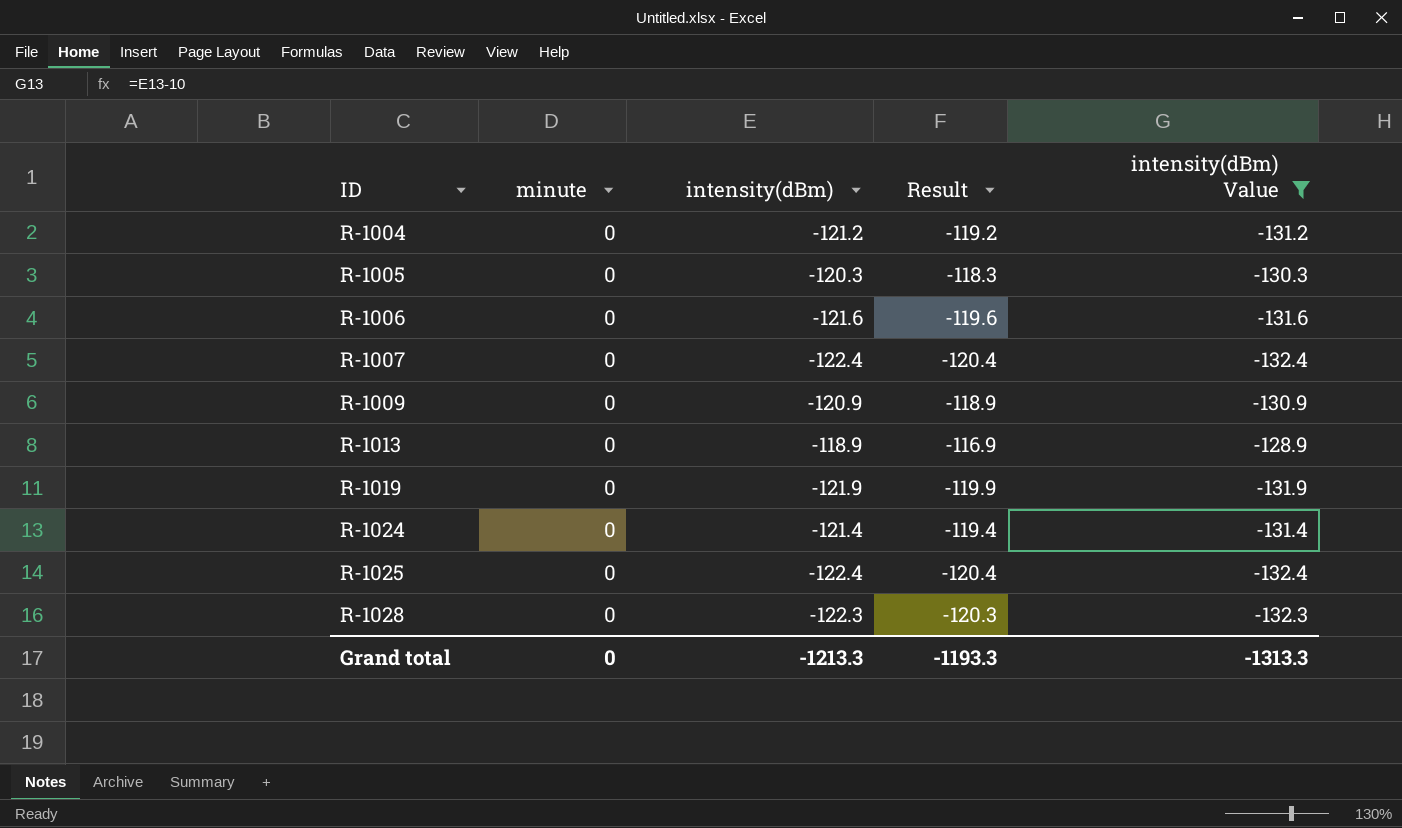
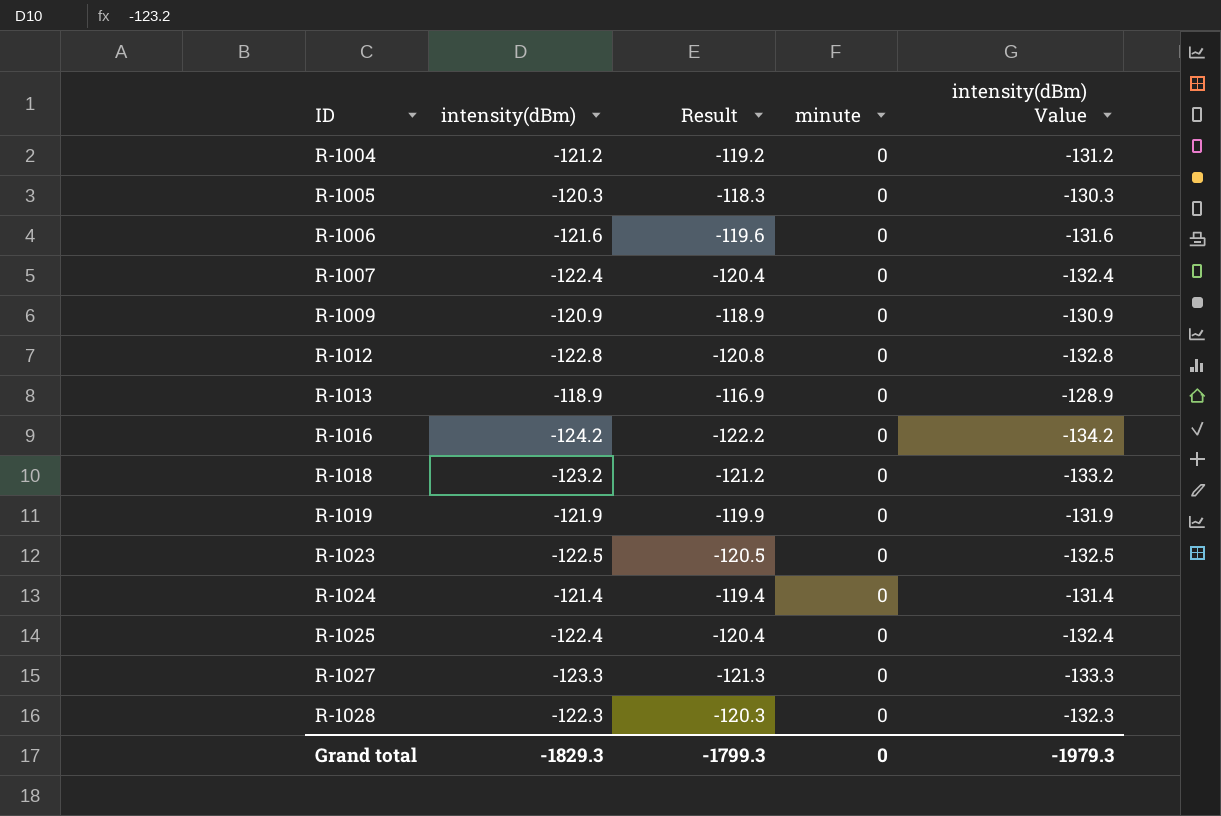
filter: intensity(dBm) Value >= -132.4 -> none
column minute | position: 2 -> 4
Grand total | intensity(dBm): -1213.3 -> -1829.3
Grand total | Result: -1193.3 -> -1799.3
Grand total | intensity(dBm) Value: -1313.3 -> -1979.3

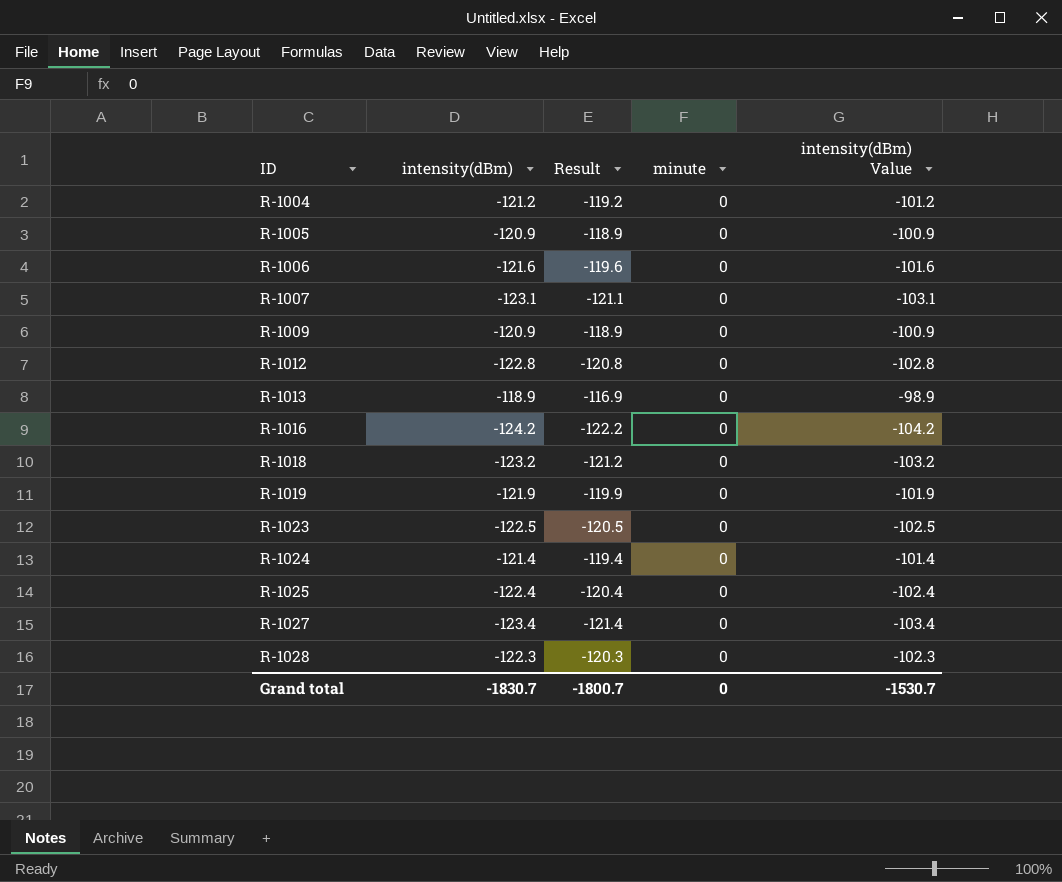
column intensity(dBm) Value | formula: [intensity(dBm)] - 10 -> [intensity(dBm)] + 20
R-1005 | intensity(dBm): -120.3 -> -120.9
R-1005 | Result: -118.3 -> -118.9
R-1007 | intensity(dBm): -122.4 -> -123.1
R-1007 | Result: -120.4 -> -121.1
R-1027 | intensity(dBm): -123.3 -> -123.4
R-1027 | Result: -121.3 -> -121.4
Grand total | intensity(dBm): -1829.3 -> -1830.7
Grand total | Result: -1799.3 -> -1800.7
Grand total | intensity(dBm) Value: -1979.3 -> -1530.7

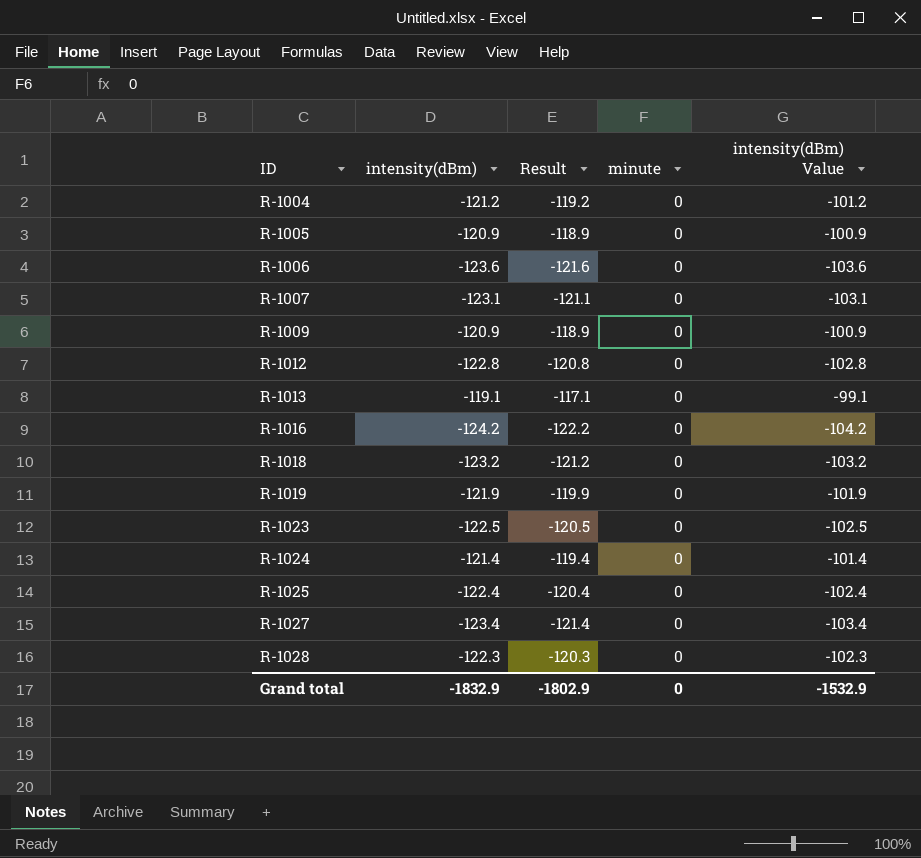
R-1006 | intensity(dBm): -121.6 -> -123.6
R-1006 | Result: -119.6 -> -121.6
R-1006 | intensity(dBm) Value: -101.6 -> -103.6
R-1013 | intensity(dBm): -118.9 -> -119.1
R-1013 | Result: -116.9 -> -117.1
R-1013 | intensity(dBm) Value: -98.9 -> -99.1
Grand total | intensity(dBm): -1830.7 -> -1832.9
Grand total | Result: -1800.7 -> -1802.9
Grand total | intensity(dBm) Value: -1530.7 -> -1532.9

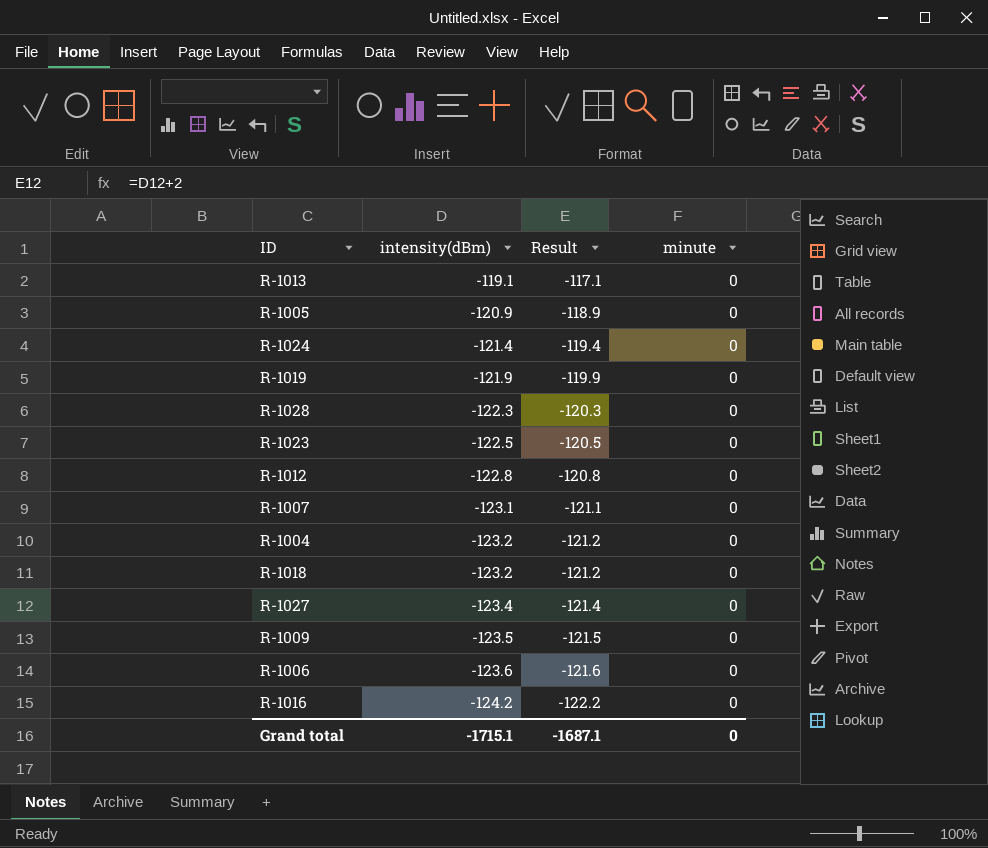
row order: ID ascending -> intensity(dBm) descending
column intensity(dBm) Value | formula: [intensity(dBm)] + 20 -> none
row R-1025: -122.4 | -120.4 | 0 | -102.4 -> none
R-1004 | intensity(dBm): -121.2 -> -123.2
R-1004 | Result: -119.2 -> -121.2
R-1009 | intensity(dBm): -120.9 -> -123.5
R-1009 | Result: -118.9 -> -121.5
Grand total | intensity(dBm): -1832.9 -> -1715.1
Grand total | Result: -1802.9 -> -1687.1

